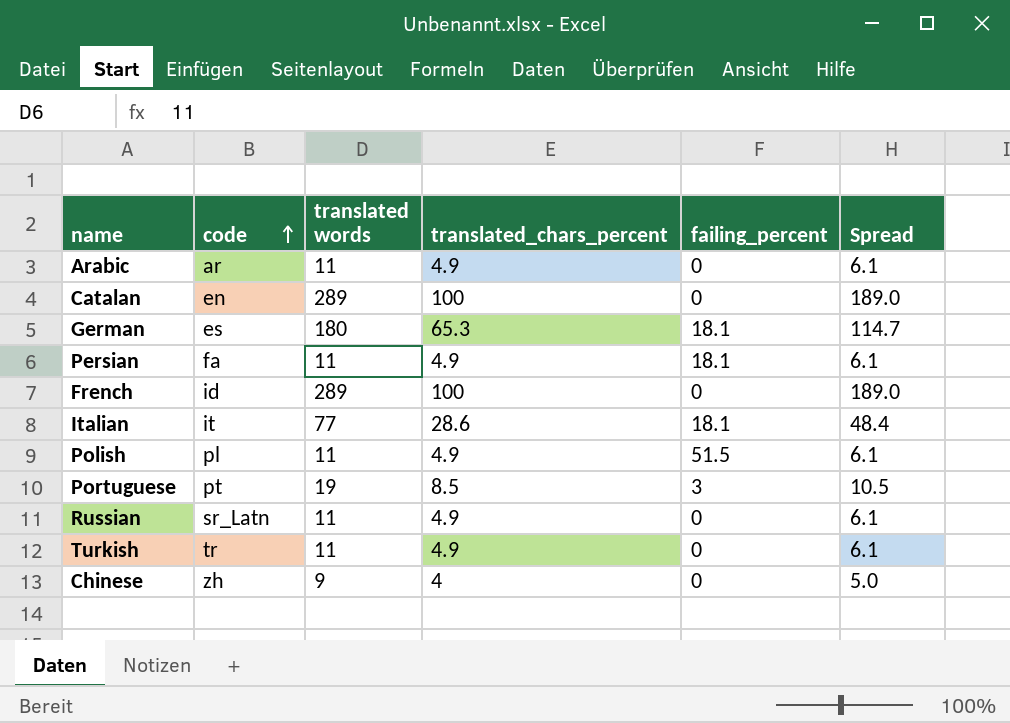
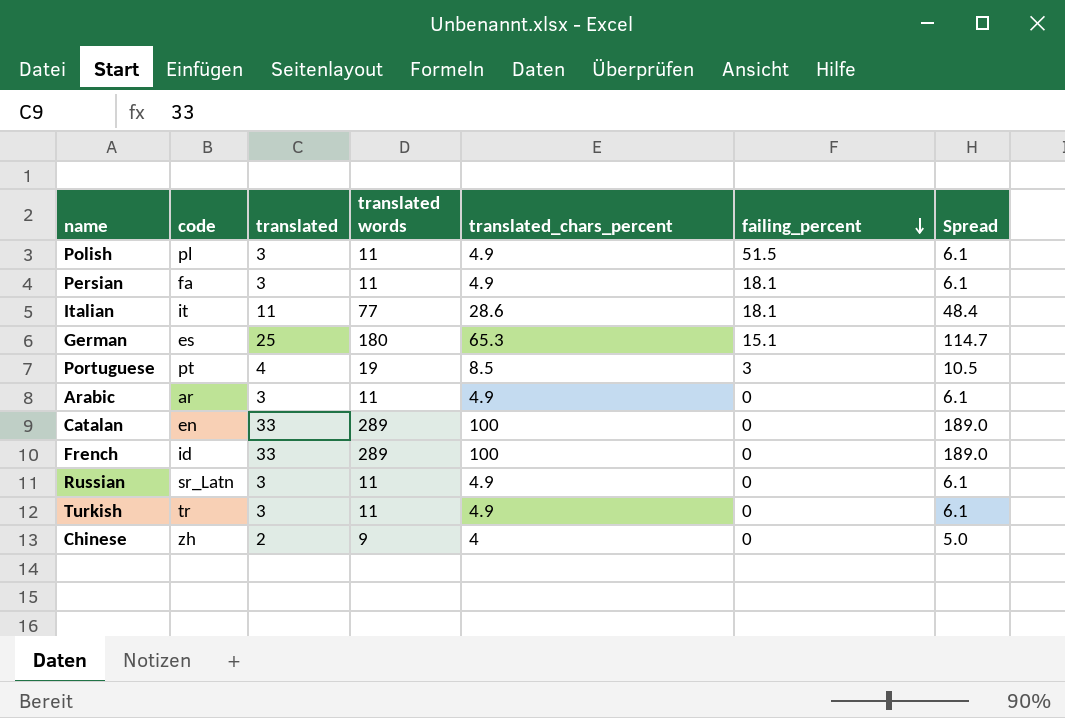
row order: code ascending -> failing_percent descending
column translated | position: none -> 3
German | failing_percent: 18.1 -> 15.1

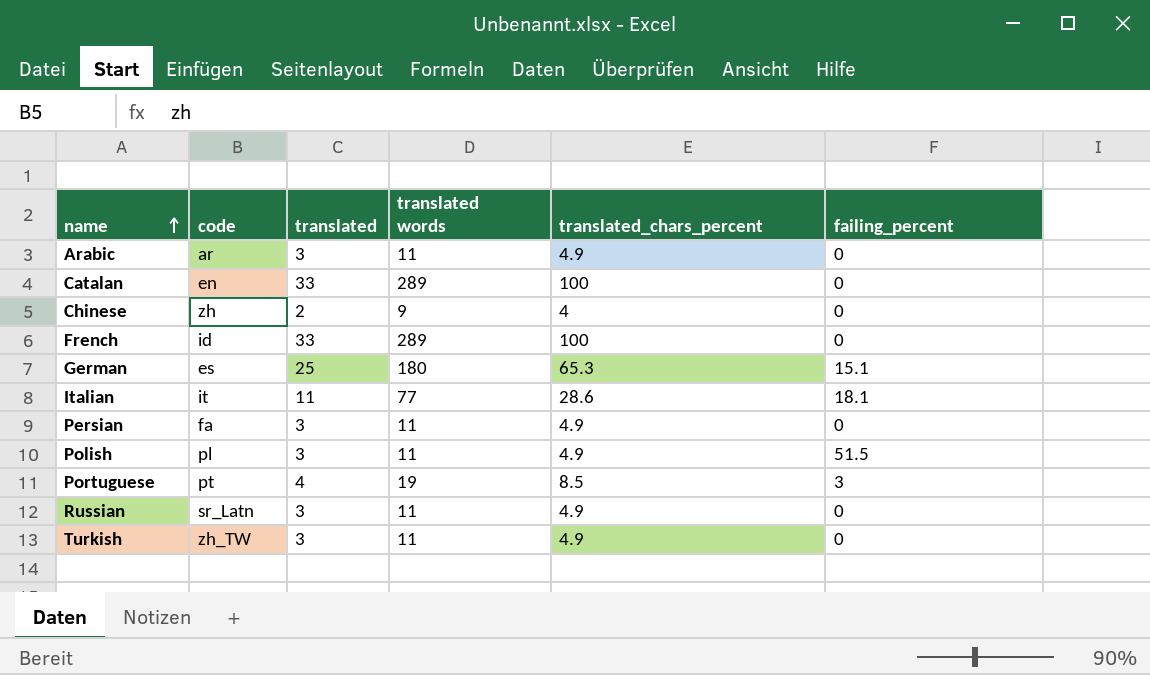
row order: failing_percent descending -> name ascending
column Spread | formula: [translated words] - [translated_chars_percent] -> none
Persian | failing_percent: 18.1 -> 0
Turkish | code: tr -> zh_TW

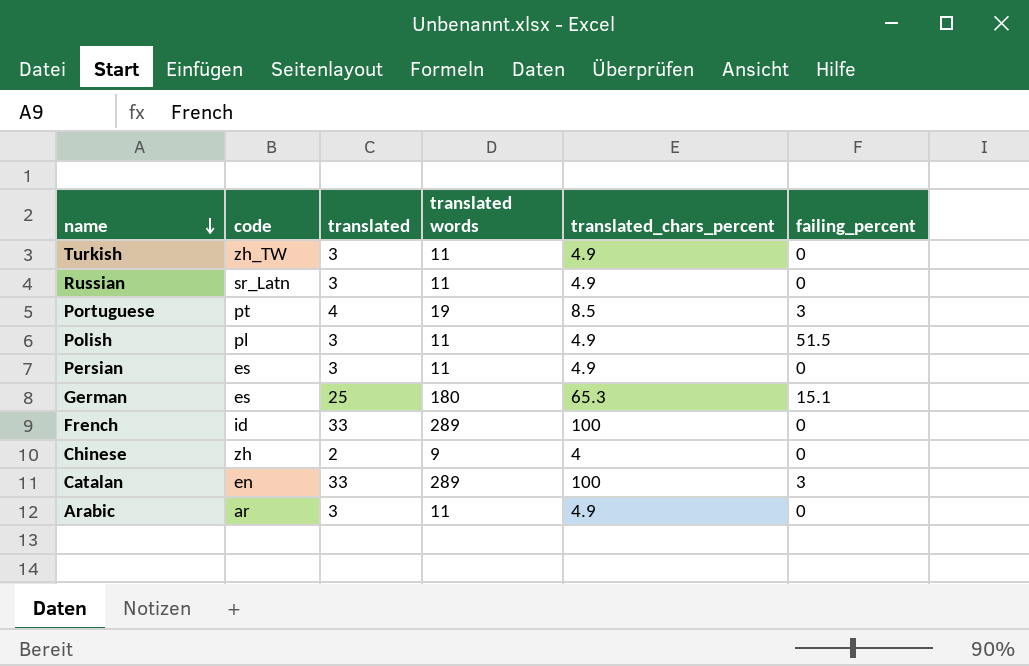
row order: name ascending -> name descending
row Italian: it | 11 | 77 | 28.6 | 18.1 -> none
Persian | code: fa -> es
Catalan | failing_percent: 0 -> 3

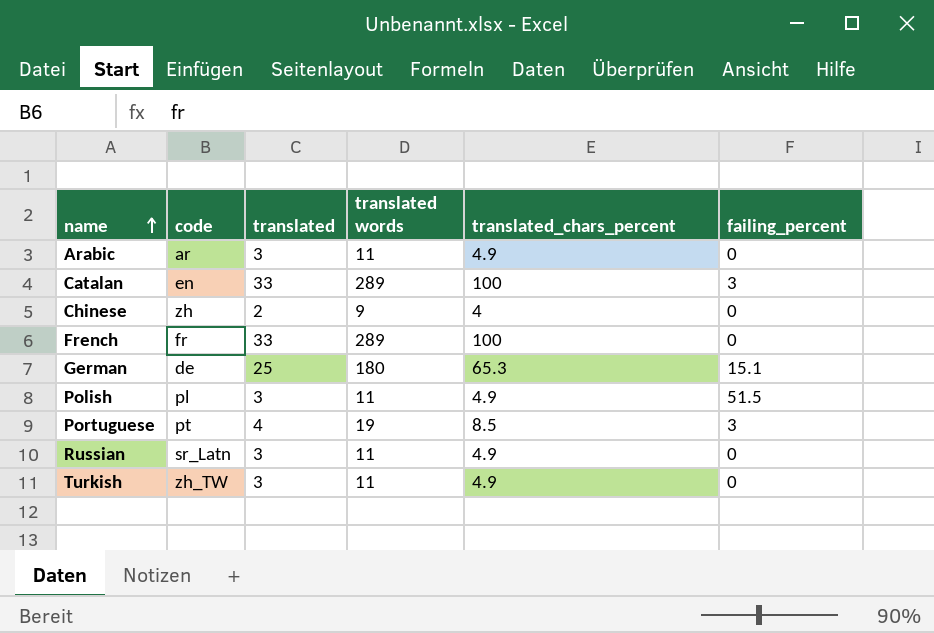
row order: name descending -> name ascending
row Persian: es | 3 | 11 | 4.9 | 0 -> none
French | code: id -> fr
German | code: es -> de

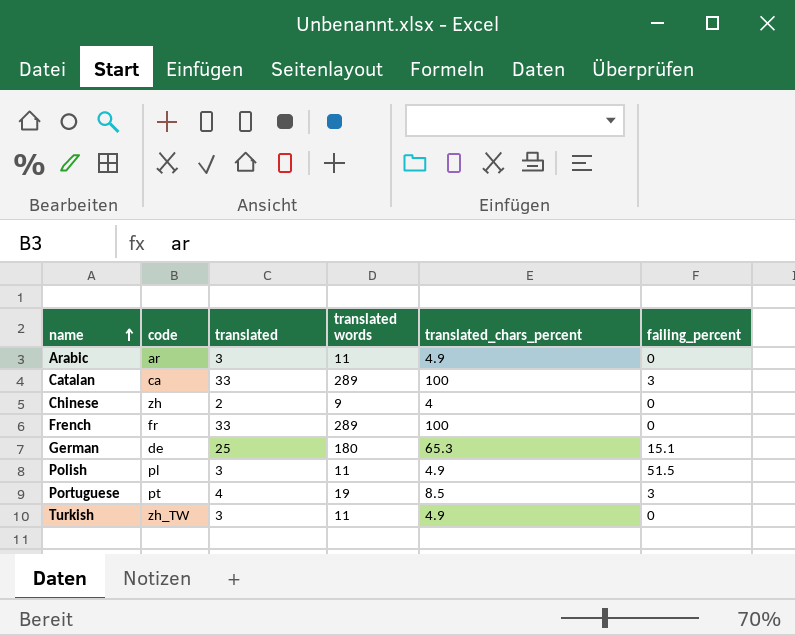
row Russian: sr_Latn | 3 | 11 | 4.9 | 0 -> none
Catalan | code: en -> ca

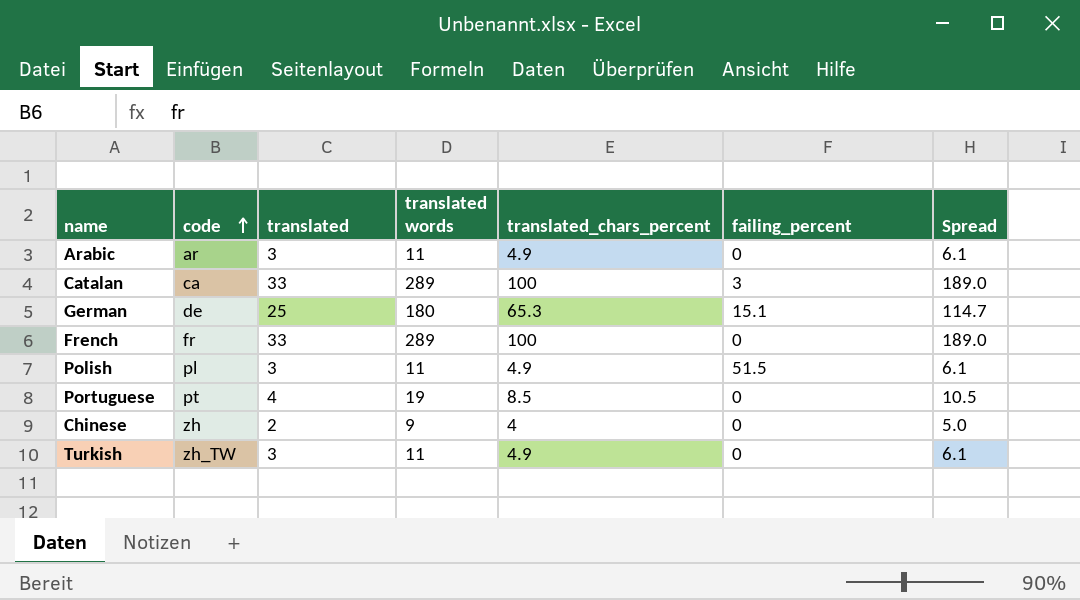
row order: name ascending -> code ascending
column Spread | formula: none -> [translated words] - [translated_chars_percent]
Portuguese | failing_percent: 3 -> 0

